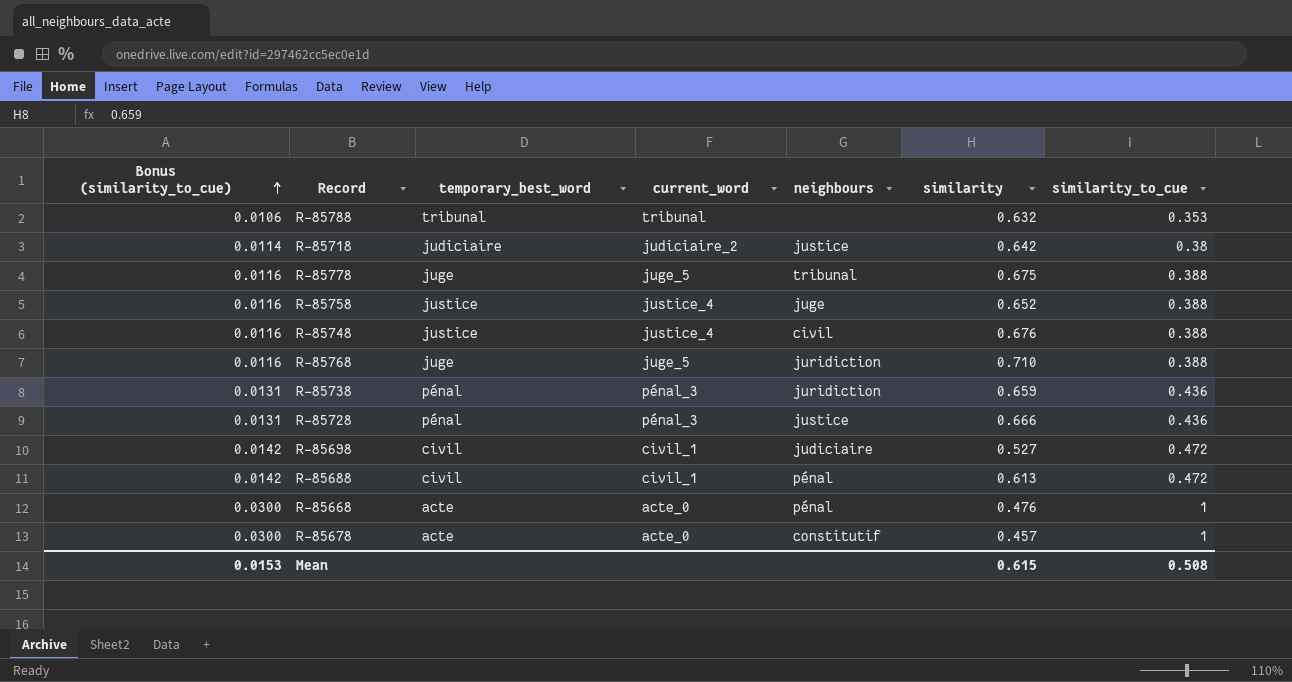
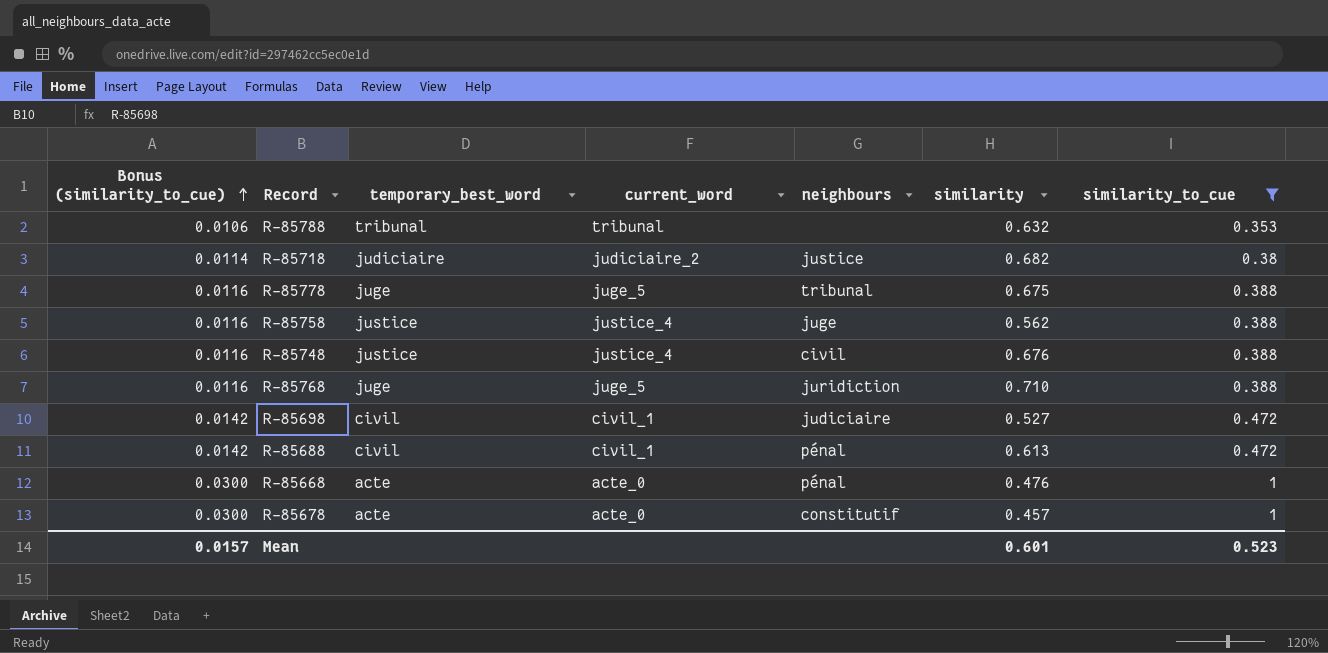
filter: none -> similarity_to_cue != 0.436
R-85718 | similarity: 0.642 -> 0.682
R-85758 | similarity: 0.652 -> 0.562
Mean | Bonus (similarity_to_cue): 0.0153 -> 0.0157
Mean | similarity: 0.615 -> 0.601
Mean | similarity_to_cue: 0.508 -> 0.523

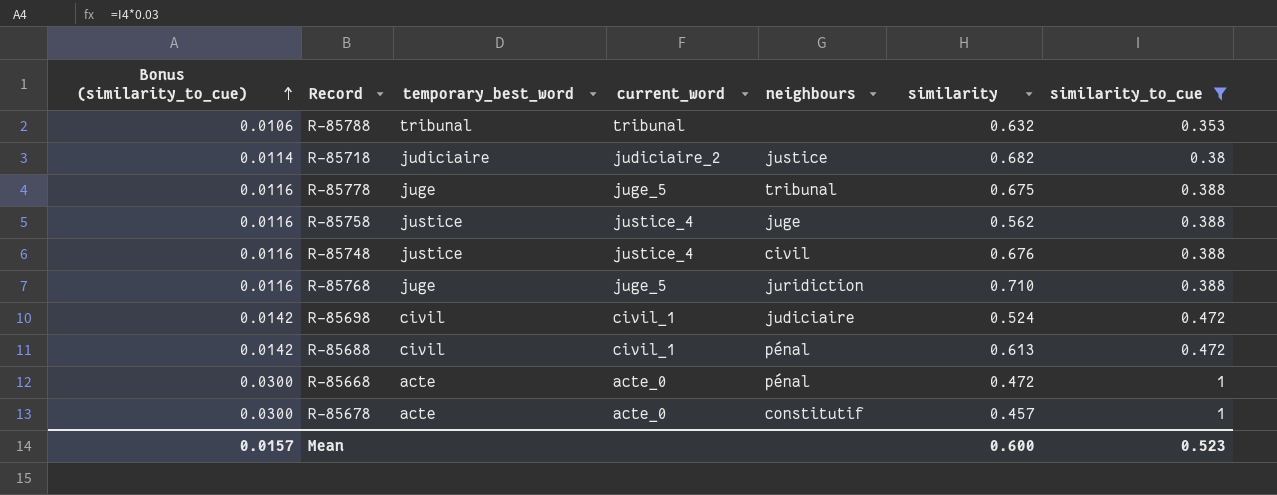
R-85698 | similarity: 0.527 -> 0.524
R-85668 | similarity: 0.476 -> 0.472
Mean | similarity: 0.601 -> 0.600

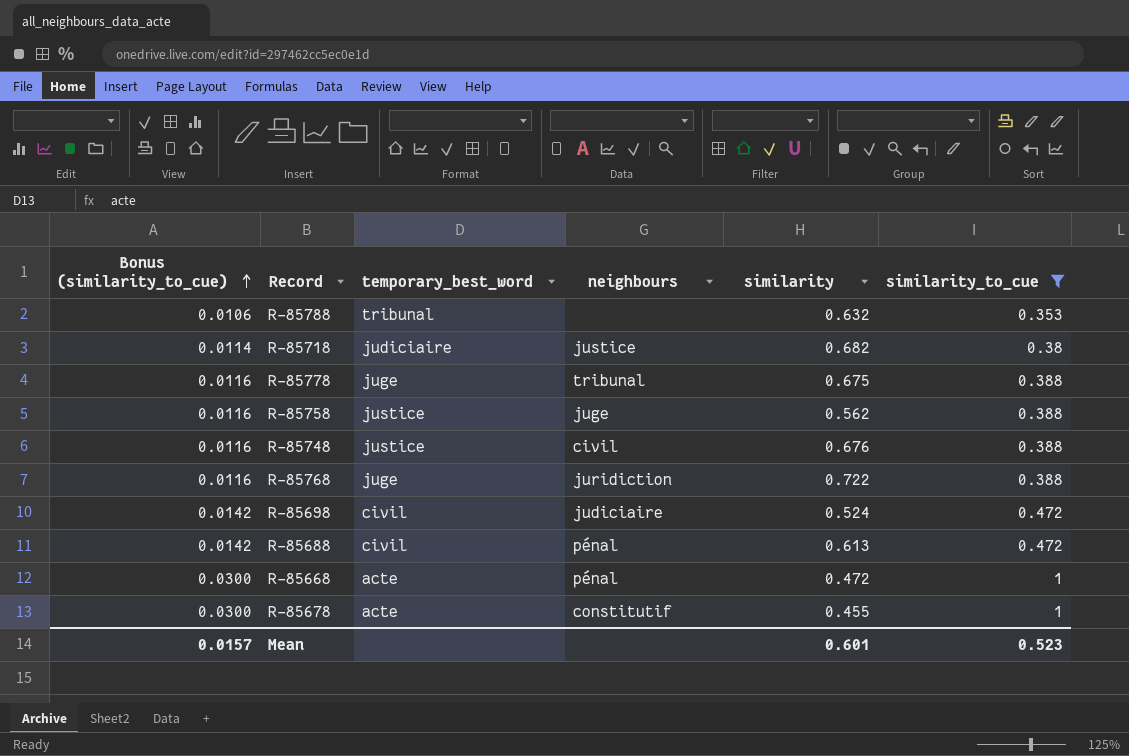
column current_word | position: 4 -> none
R-85768 | similarity: 0.710 -> 0.722
R-85678 | similarity: 0.457 -> 0.455
Mean | similarity: 0.600 -> 0.601

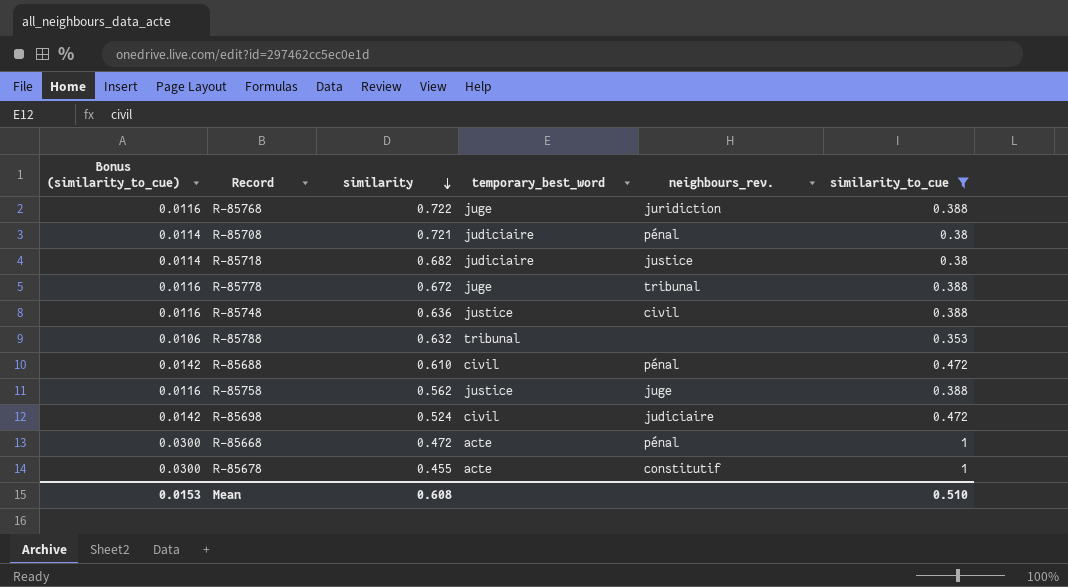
row order: Bonus (similarity_to_cue) ascending -> similarity descending
column similarity | position: 5 -> 3
column name: neighbours -> neighbours_rev.
row R-85708: none -> 0.0114 | 0.721 | judiciaire | pénal | 0.38
R-85778 | similarity: 0.675 -> 0.672
R-85748 | similarity: 0.676 -> 0.636
R-85688 | similarity: 0.613 -> 0.610
Mean | Bonus (similarity_to_cue): 0.0157 -> 0.0153
Mean | similarity: 0.601 -> 0.608
Mean | similarity_to_cue: 0.523 -> 0.510

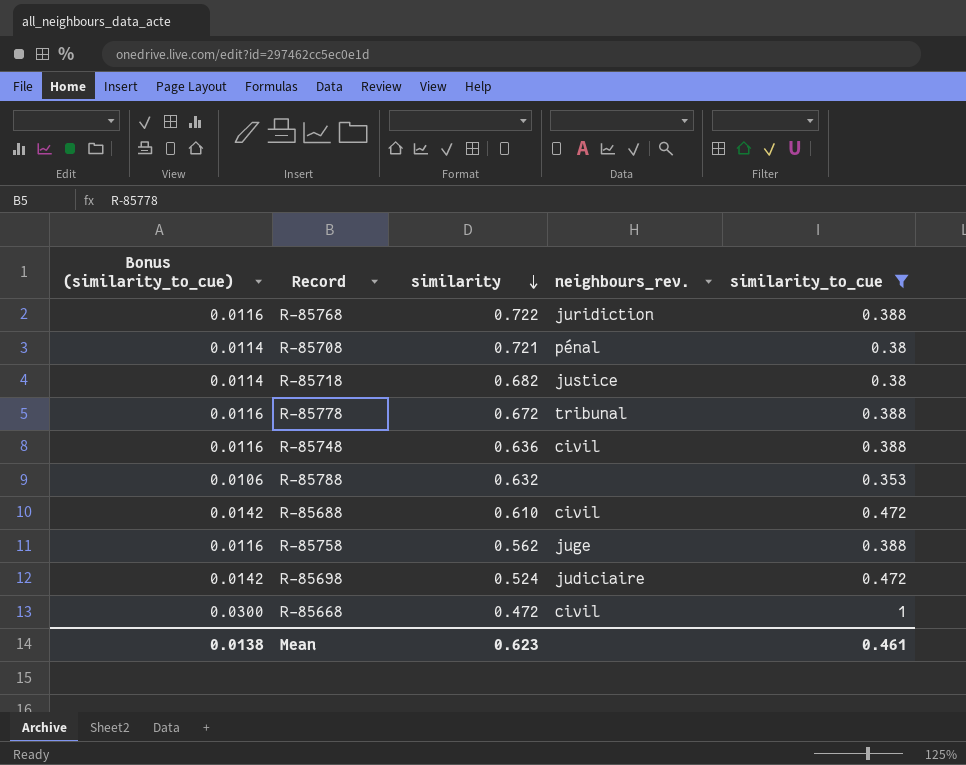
column temporary_best_word | position: 4 -> none
row R-85678: 0.0300 | 0.455 | acte | constitutif | 1 -> none
R-85688 | neighbours_rev.: pénal -> civil
R-85668 | neighbours_rev.: pénal -> civil
Mean | Bonus (similarity_to_cue): 0.0153 -> 0.0138
Mean | similarity: 0.608 -> 0.623
Mean | similarity_to_cue: 0.510 -> 0.461

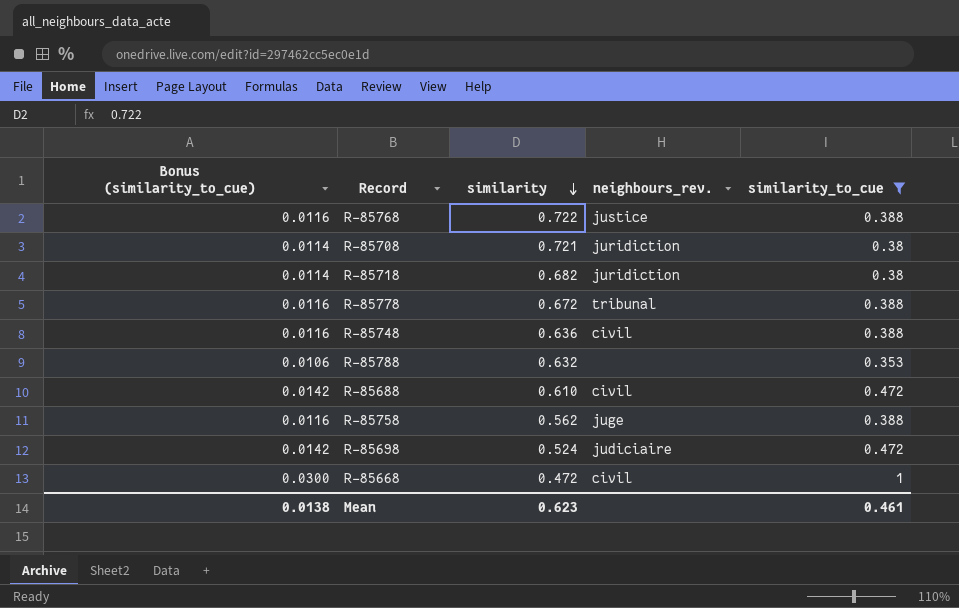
R-85768 | neighbours_rev.: juridiction -> justice
R-85708 | neighbours_rev.: pénal -> juridiction
R-85718 | neighbours_rev.: justice -> juridiction

